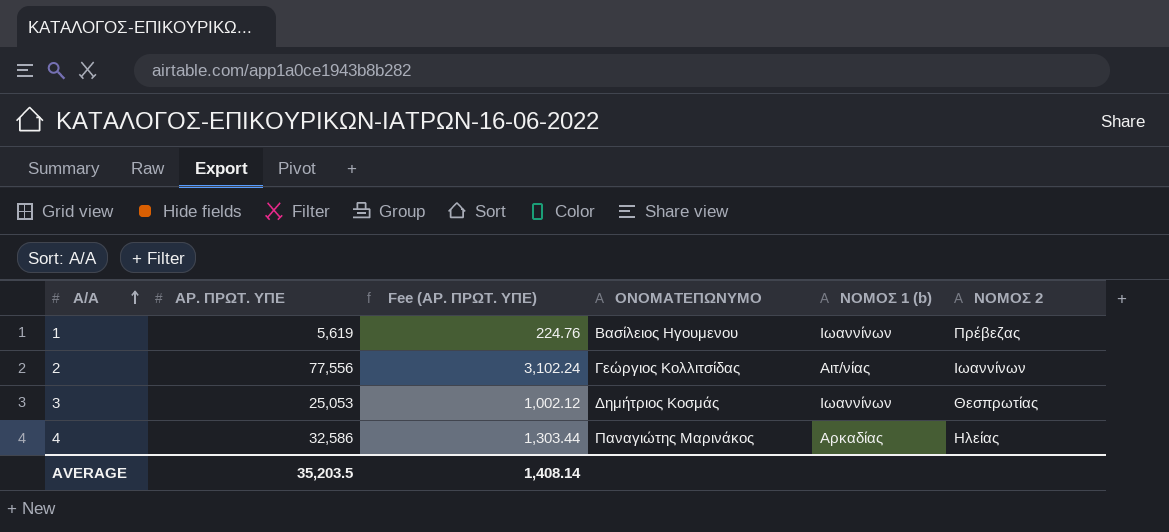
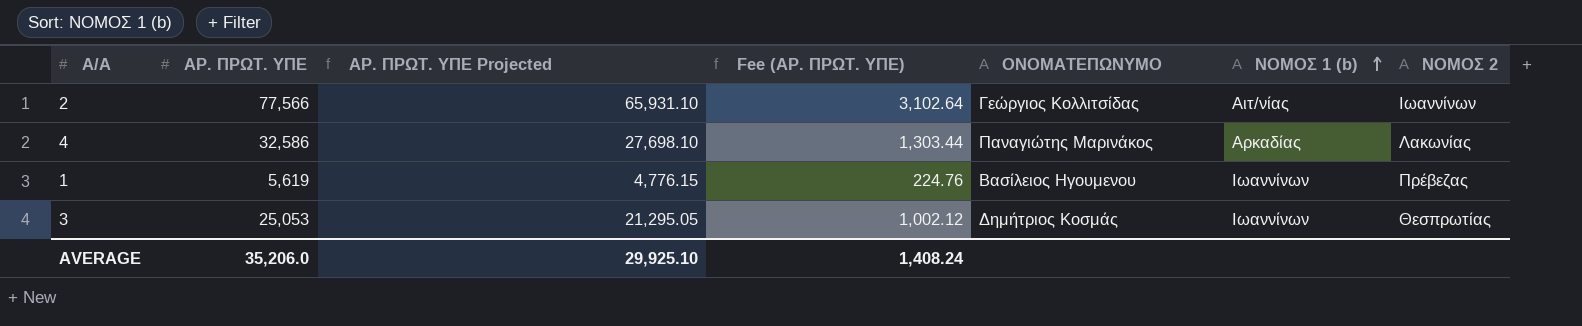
row order: Α/Α ascending -> ΝΟΜΟΣ 1 (b) ascending
column ΑΡ. ΠΡΩΤ. ΥΠΕ Projected | formula: none -> [ΑΡ. ΠΡΩΤ. ΥΠΕ] * 0.85
2 | ΑΡ. ΠΡΩΤ. ΥΠΕ: 77,556 -> 77,566
2 | Fee (ΑΡ. ΠΡΩΤ. ΥΠΕ): 3,102.24 -> 3,102.64
4 | ΝΟΜΟΣ 2: Ηλείας -> Λακωνίας
AVERAGE | ΑΡ. ΠΡΩΤ. ΥΠΕ: 35,203.5 -> 35,206.0
AVERAGE | Fee (ΑΡ. ΠΡΩΤ. ΥΠΕ): 1,408.14 -> 1,408.24

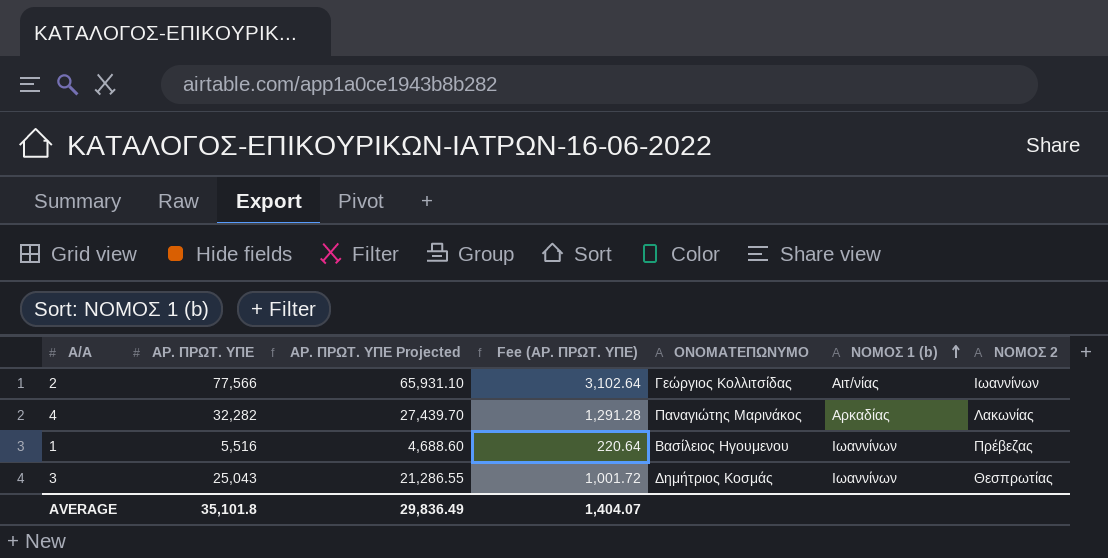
4 | ΑΡ. ΠΡΩΤ. ΥΠΕ: 32,586 -> 32,282
4 | ΑΡ. ΠΡΩΤ. ΥΠΕ Projected: 27,698.10 -> 27,439.70
4 | Fee (ΑΡ. ΠΡΩΤ. ΥΠΕ): 1,303.44 -> 1,291.28
1 | ΑΡ. ΠΡΩΤ. ΥΠΕ: 5,619 -> 5,516
1 | ΑΡ. ΠΡΩΤ. ΥΠΕ Projected: 4,776.15 -> 4,688.60
1 | Fee (ΑΡ. ΠΡΩΤ. ΥΠΕ): 224.76 -> 220.64
3 | ΑΡ. ΠΡΩΤ. ΥΠΕ: 25,053 -> 25,043
3 | ΑΡ. ΠΡΩΤ. ΥΠΕ Projected: 21,295.05 -> 21,286.55
3 | Fee (ΑΡ. ΠΡΩΤ. ΥΠΕ): 1,002.12 -> 1,001.72
AVERAGE | ΑΡ. ΠΡΩΤ. ΥΠΕ: 35,206.0 -> 35,101.8
AVERAGE | ΑΡ. ΠΡΩΤ. ΥΠΕ Projected: 29,925.10 -> 29,836.49
AVERAGE | Fee (ΑΡ. ΠΡΩΤ. ΥΠΕ): 1,408.24 -> 1,404.07

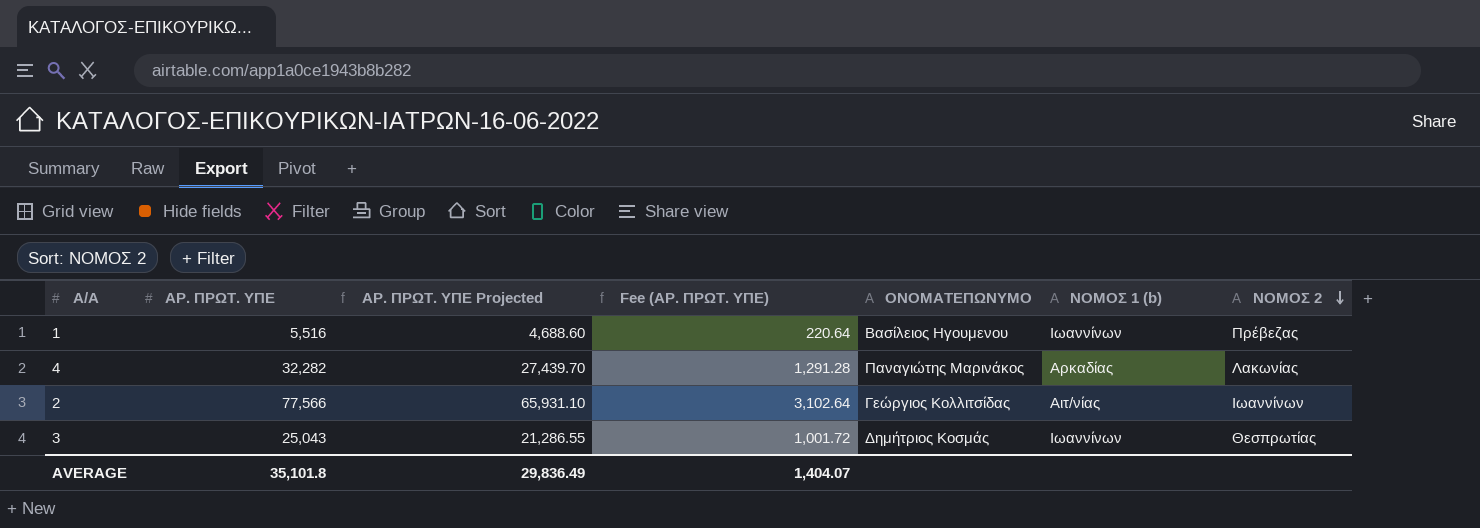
row order: ΝΟΜΟΣ 1 (b) ascending -> ΝΟΜΟΣ 2 descending

